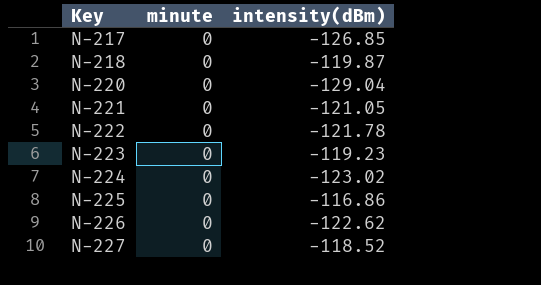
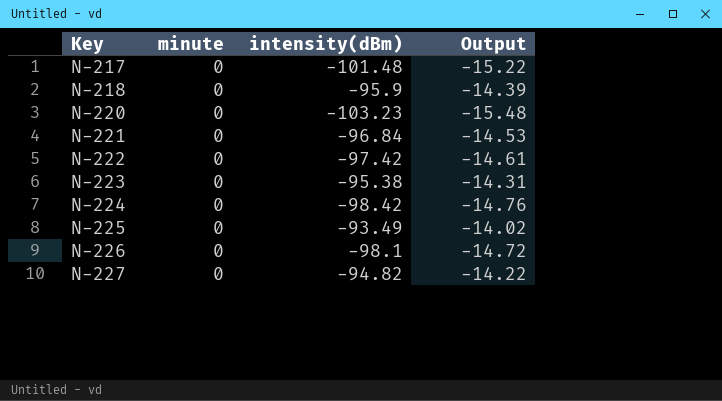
column Output | formula: none -> [intensity(dBm)] * 0.15
N-217 | intensity(dBm): -126.85 -> -101.48
N-218 | intensity(dBm): -119.87 -> -95.9
N-220 | intensity(dBm): -129.04 -> -103.23
N-221 | intensity(dBm): -121.05 -> -96.84
N-222 | intensity(dBm): -121.78 -> -97.42
N-223 | intensity(dBm): -119.23 -> -95.38
N-224 | intensity(dBm): -123.02 -> -98.42
N-225 | intensity(dBm): -116.86 -> -93.49
N-226 | intensity(dBm): -122.62 -> -98.1
N-227 | intensity(dBm): -118.52 -> -94.82

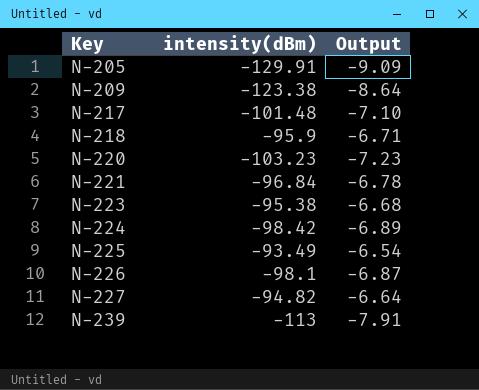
column minute | position: 2 -> none
column Output | formula: [intensity(dBm)] * 0.15 -> [intensity(dBm)] * 0.07
row N-222: 0 | -97.42 | -14.61 -> none
row N-205: none -> -129.91 | -9.09
row N-209: none -> -123.38 | -8.64
row N-239: none -> -113 | -7.91

